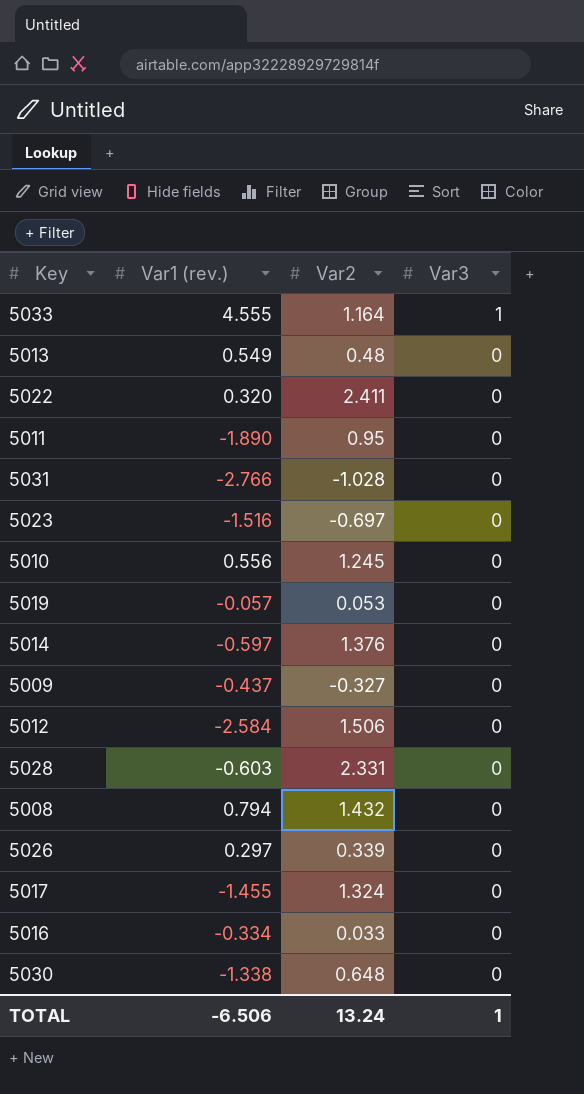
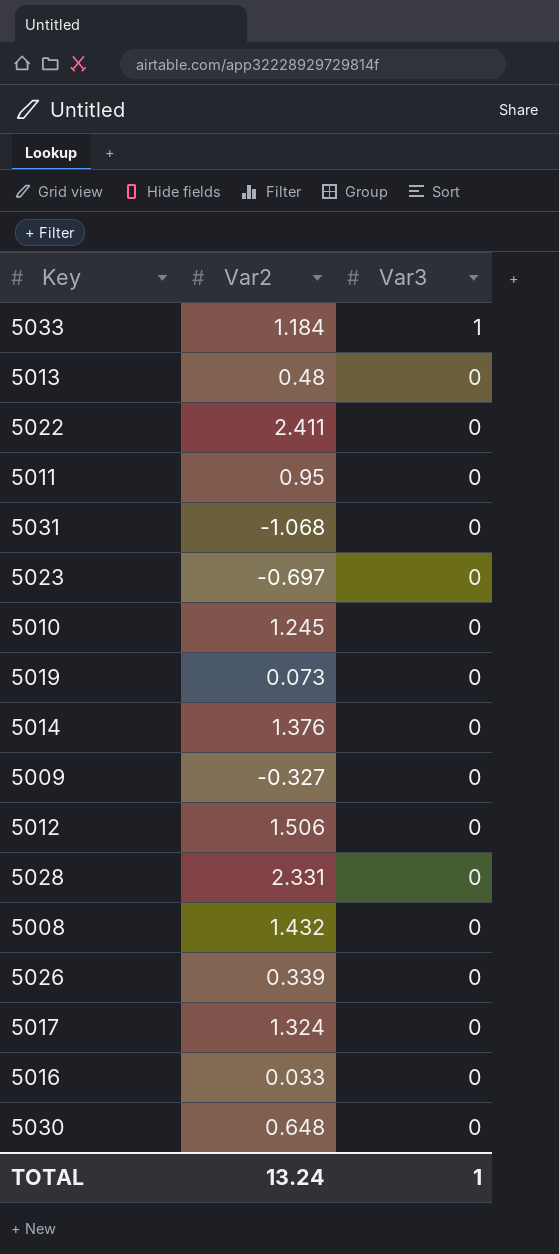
column Var1 (rev.) | position: 2 -> none
5033 | Var2: 1.164 -> 1.184
5031 | Var2: -1.028 -> -1.068
5019 | Var2: 0.053 -> 0.073

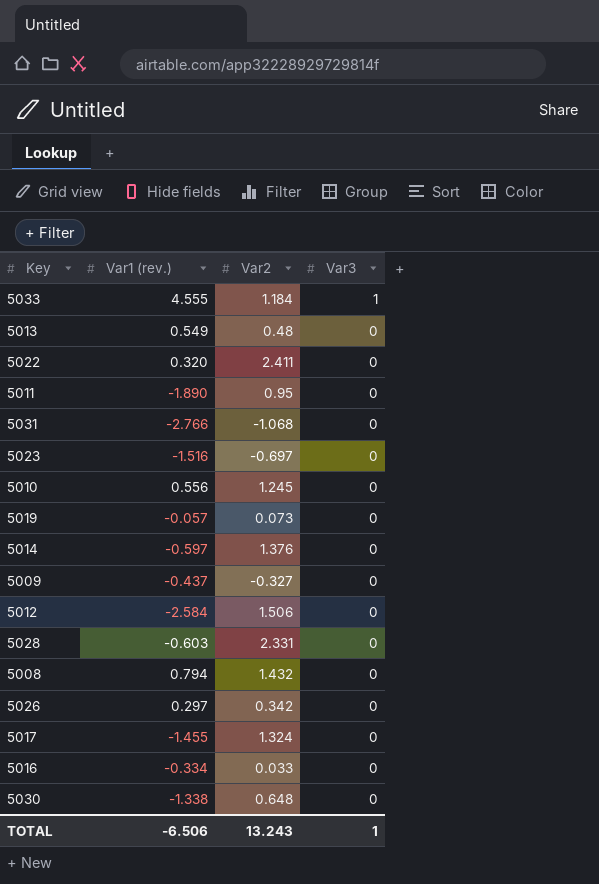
column Var1 (rev.) | position: none -> 2
5026 | Var2: 0.339 -> 0.342
TOTAL | Var2: 13.24 -> 13.243

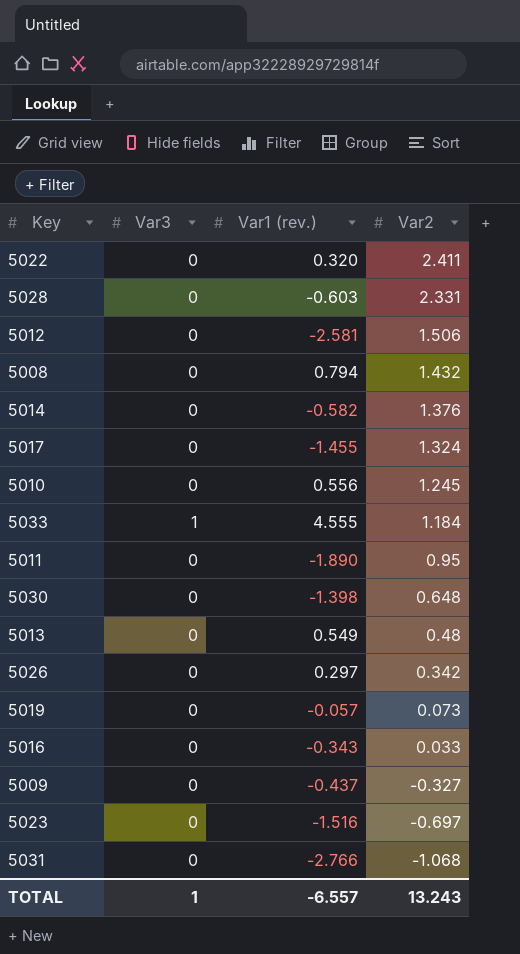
row order: Var3 descending -> Var2 descending
column Var3 | position: 4 -> 2
5012 | Var1 (rev.): -2.584 -> -2.581
5014 | Var1 (rev.): -0.597 -> -0.582
5030 | Var1 (rev.): -1.338 -> -1.398
5016 | Var1 (rev.): -0.334 -> -0.343
TOTAL | Var1 (rev.): -6.506 -> -6.557

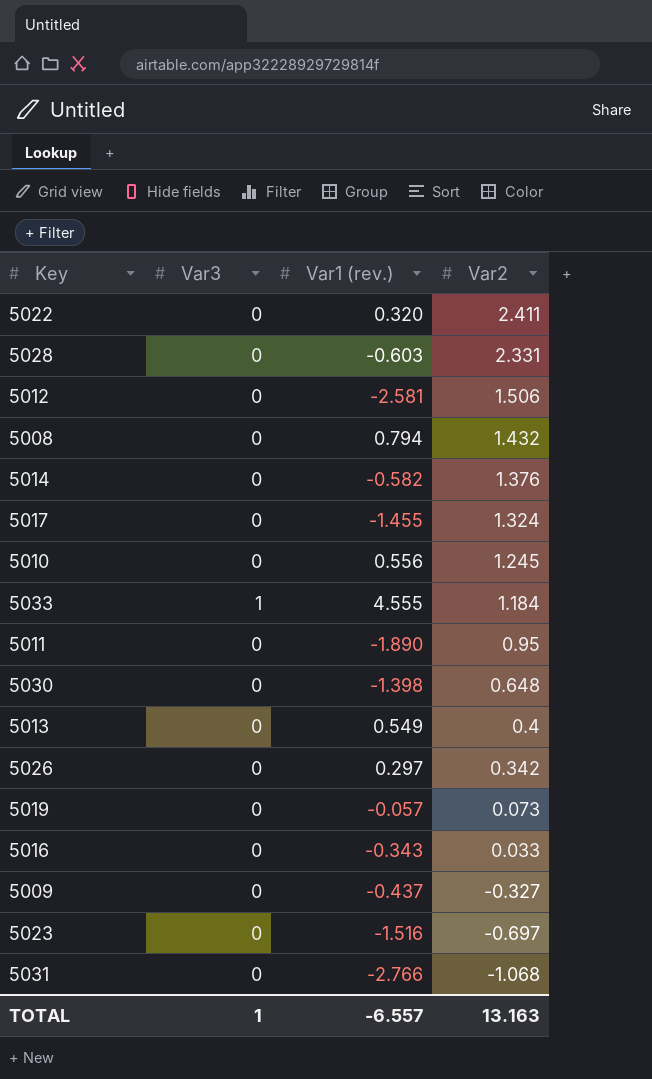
5013 | Var2: 0.48 -> 0.4
TOTAL | Var2: 13.243 -> 13.163

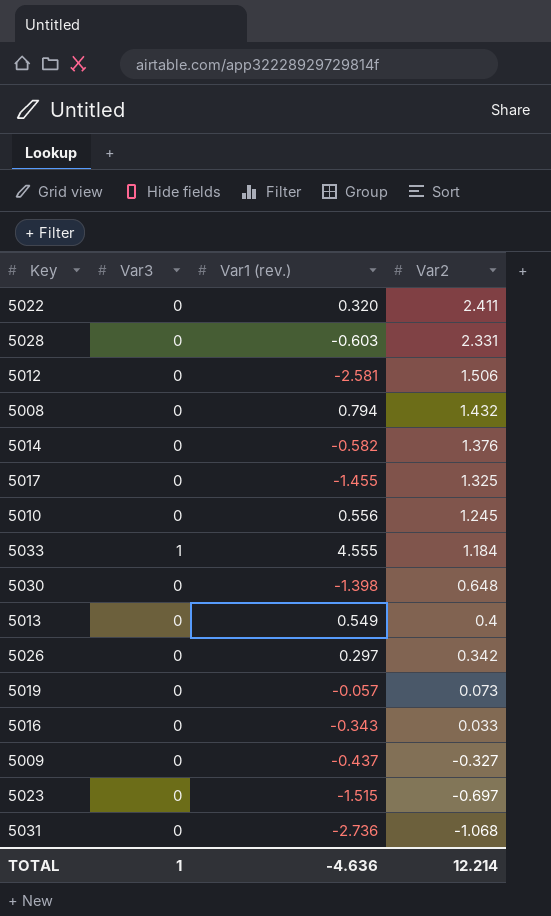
row 5011: 0 | -1.890 | 0.95 -> none
5017 | Var2: 1.324 -> 1.325
5023 | Var1 (rev.): -1.516 -> -1.515
5031 | Var1 (rev.): -2.766 -> -2.736
TOTAL | Var1 (rev.): -6.557 -> -4.636
TOTAL | Var2: 13.163 -> 12.214

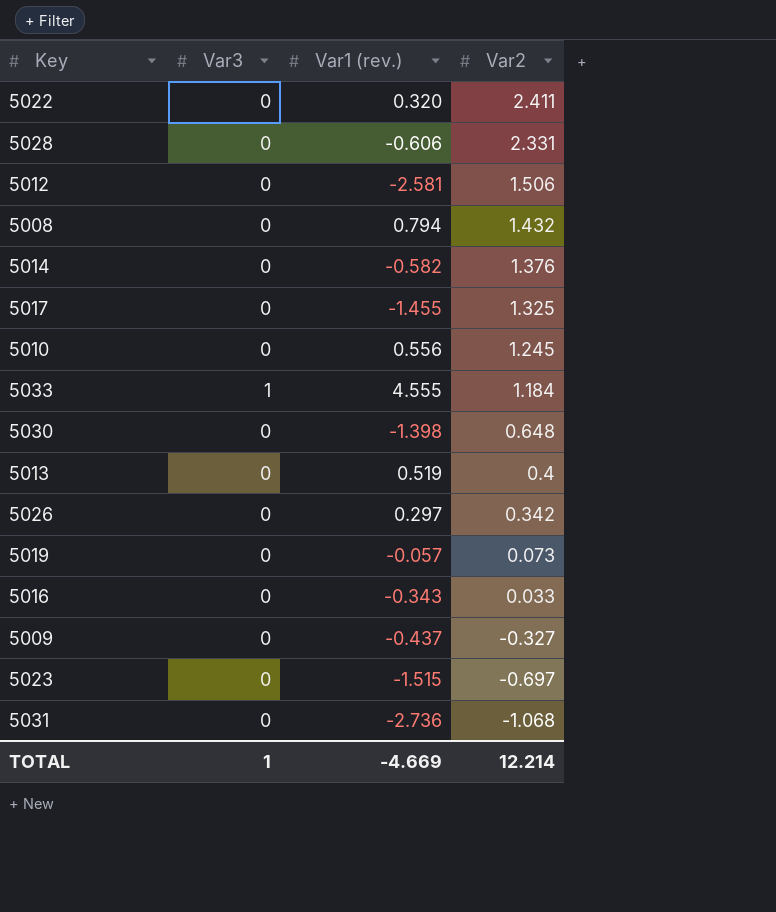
5028 | Var1 (rev.): -0.603 -> -0.606
5013 | Var1 (rev.): 0.549 -> 0.519
TOTAL | Var1 (rev.): -4.636 -> -4.669

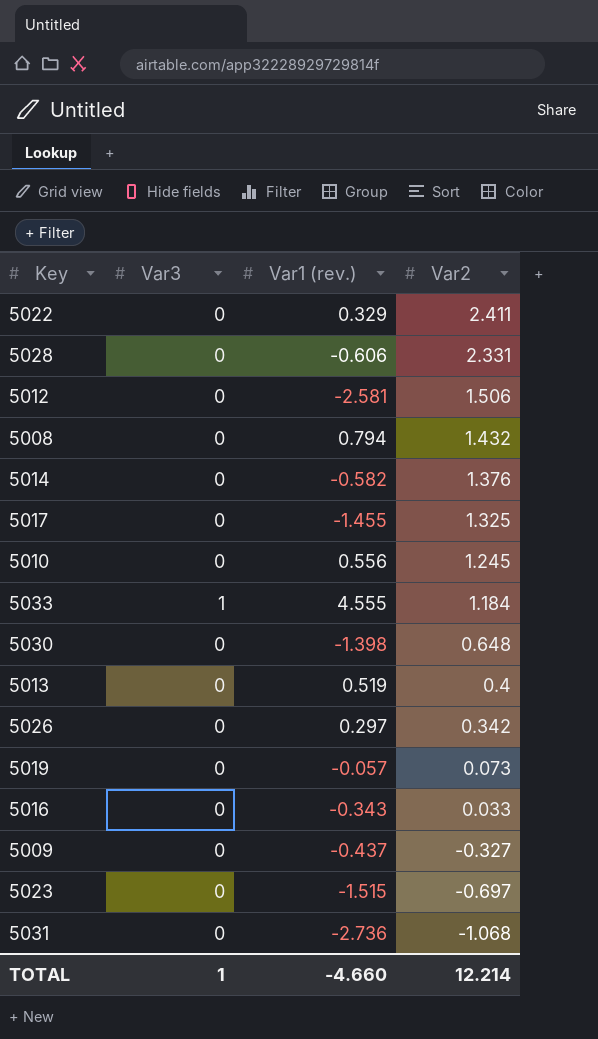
5022 | Var1 (rev.): 0.320 -> 0.329
TOTAL | Var1 (rev.): -4.669 -> -4.660

